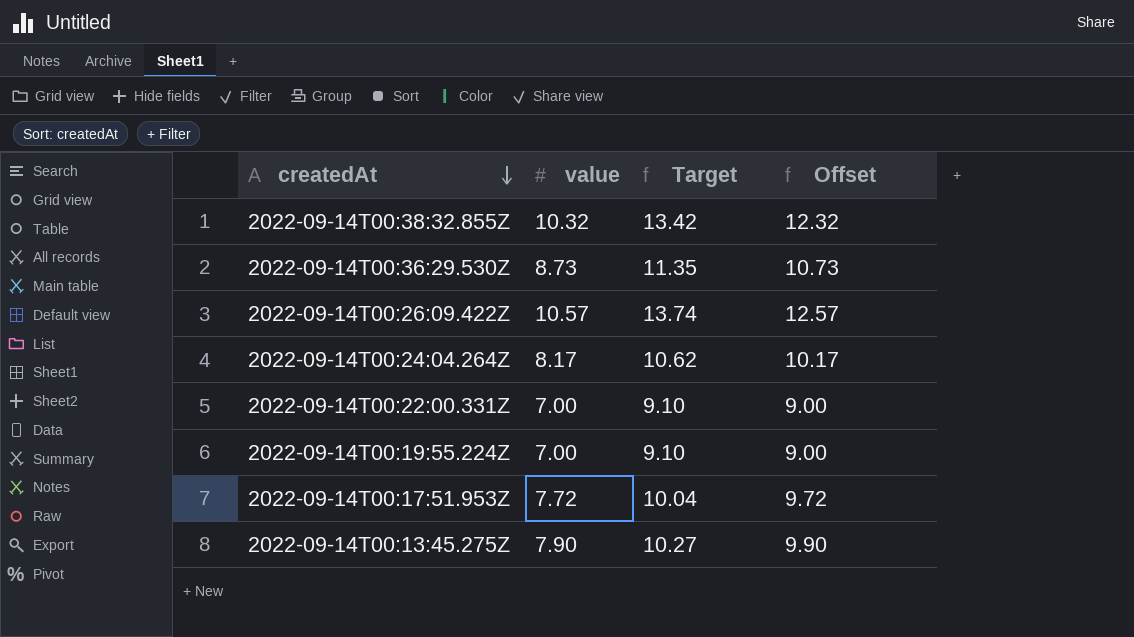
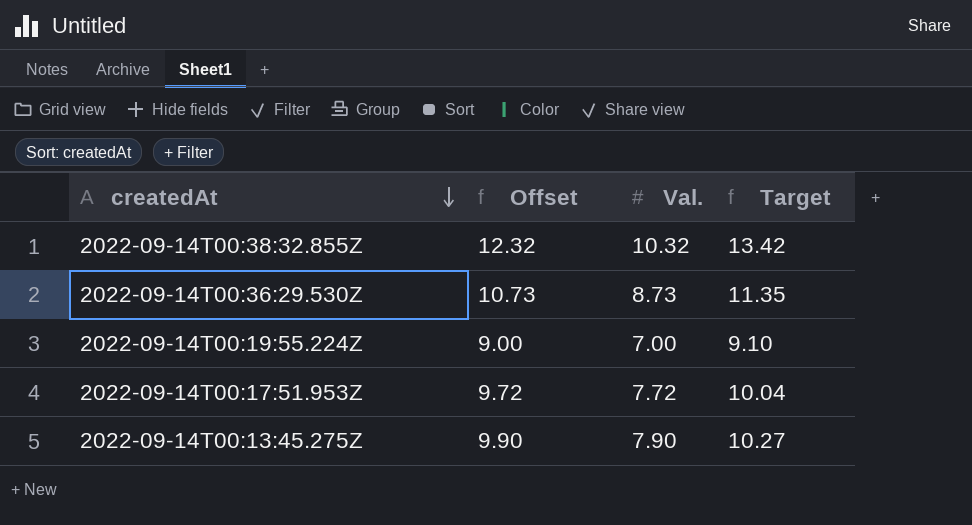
column Offset | position: 4 -> 2
column name: value -> Val.
row 2022-09-14T00:26:09.422Z: 10.57 | 13.74 | 12.57 -> none
row 2022-09-14T00:24:04.264Z: 8.17 | 10.62 | 10.17 -> none
row 2022-09-14T00:22:00.331Z: 7.00 | 9.10 | 9.00 -> none

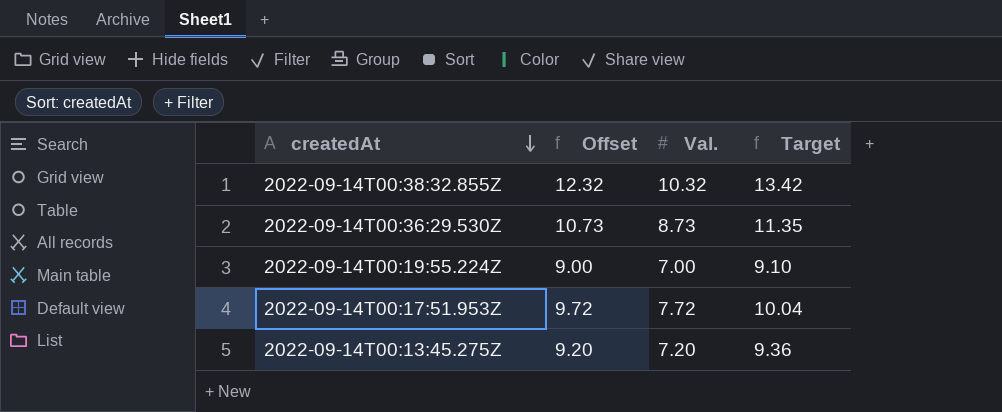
2022-09-14T00:13:45.275Z | Offset: 9.90 -> 9.20
2022-09-14T00:13:45.275Z | Val.: 7.90 -> 7.20
2022-09-14T00:13:45.275Z | Target: 10.27 -> 9.36

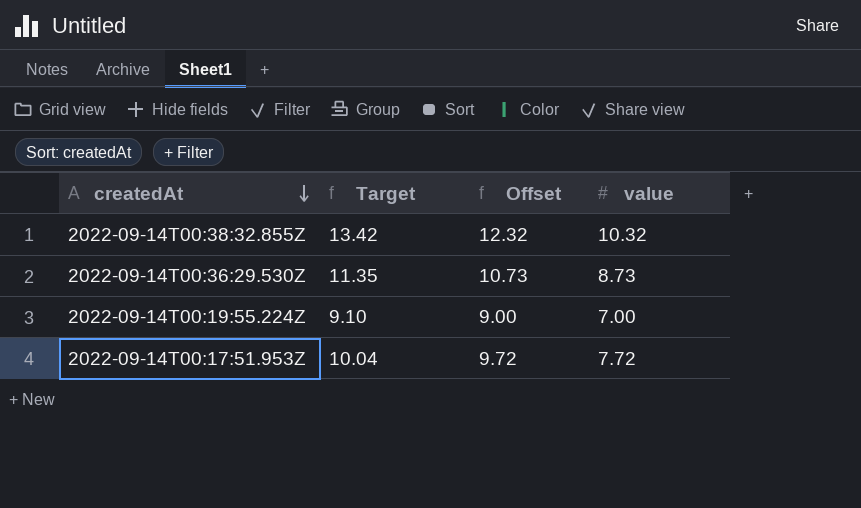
column Target | position: 4 -> 2
column name: Val. -> value
row 2022-09-14T00:13:45.275Z: 9.20 | 7.20 | 9.36 -> none

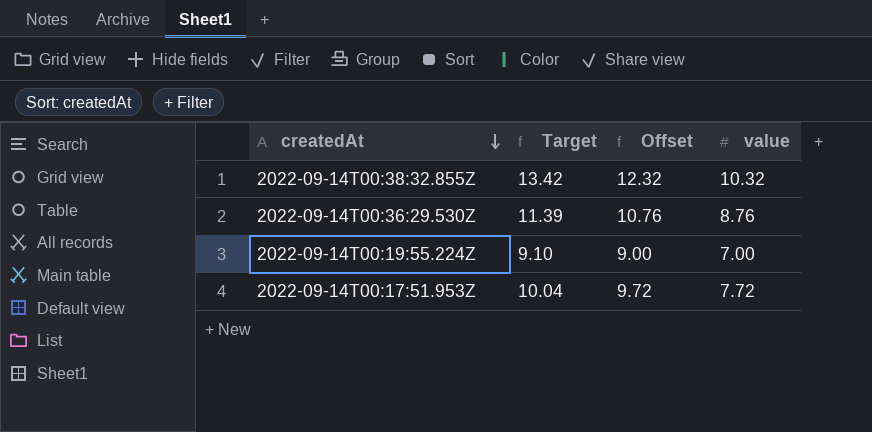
2022-09-14T00:36:29.530Z | Target: 11.35 -> 11.39
2022-09-14T00:36:29.530Z | Offset: 10.73 -> 10.76
2022-09-14T00:36:29.530Z | value: 8.73 -> 8.76

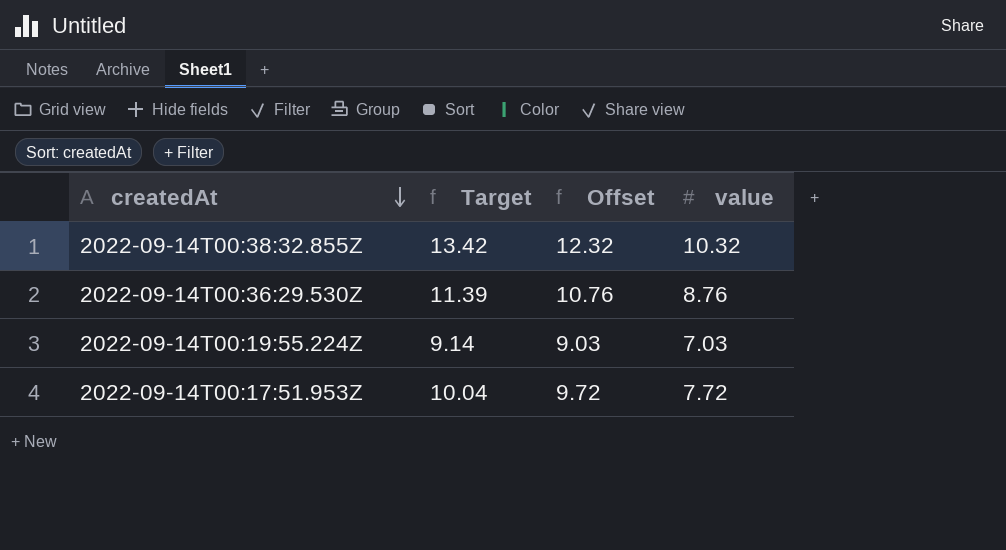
2022-09-14T00:19:55.224Z | Target: 9.10 -> 9.14
2022-09-14T00:19:55.224Z | Offset: 9.00 -> 9.03
2022-09-14T00:19:55.224Z | value: 7.00 -> 7.03

